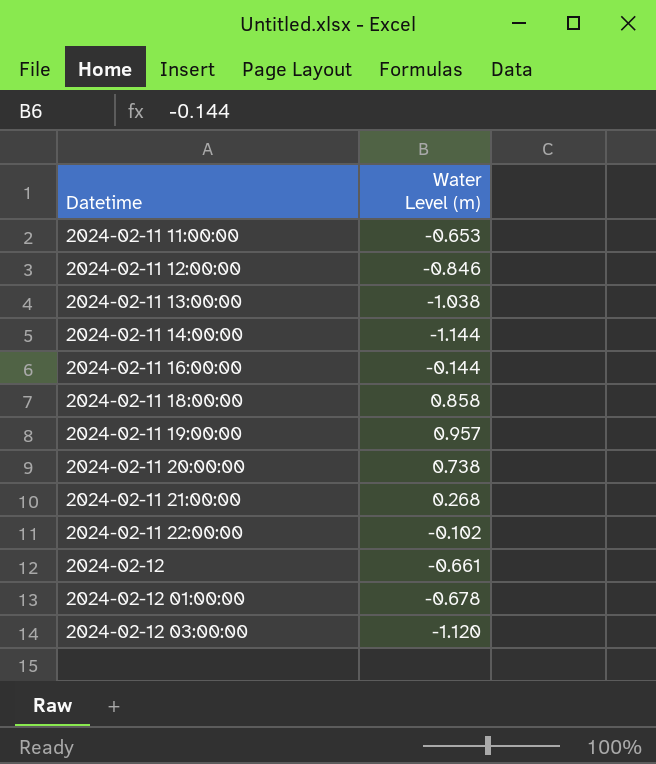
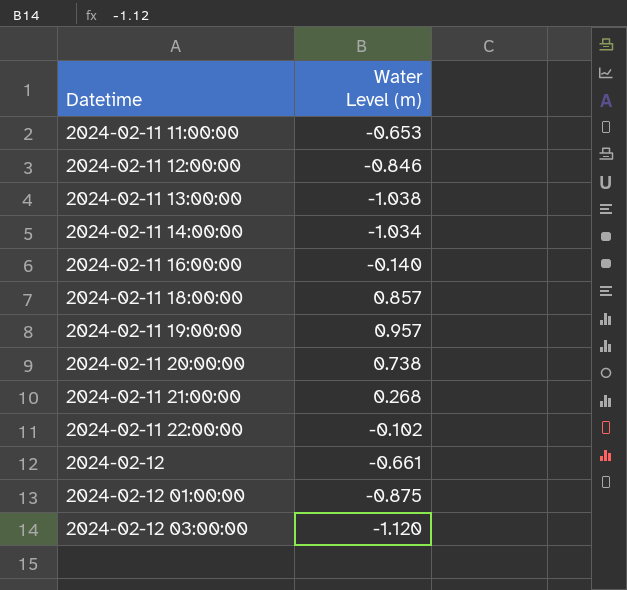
2024-02-11 14:00:00 | Water Level (m): -1.144 -> -1.034
2024-02-11 16:00:00 | Water Level (m): -0.144 -> -0.140
2024-02-11 18:00:00 | Water Level (m): 0.858 -> 0.857
2024-02-12 01:00:00 | Water Level (m): -0.678 -> -0.875

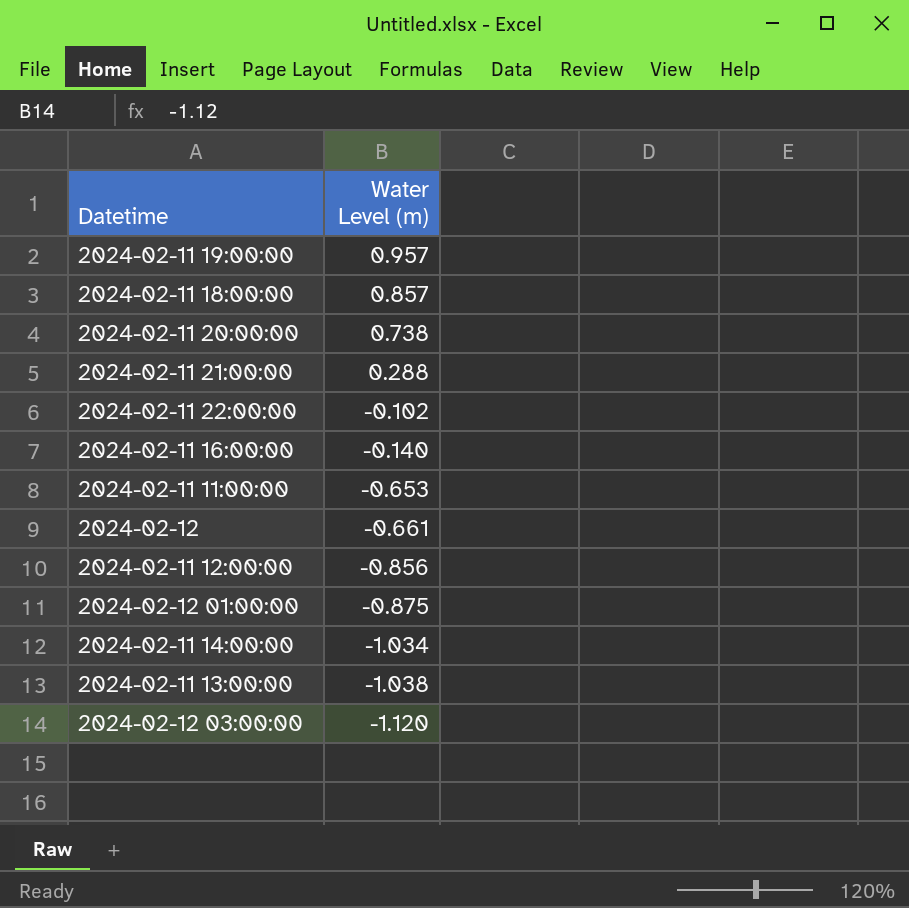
row order: Datetime ascending -> Water Level (m) descending
2024-02-11 21:00:00 | Water Level (m): 0.268 -> 0.288
2024-02-11 12:00:00 | Water Level (m): -0.846 -> -0.856

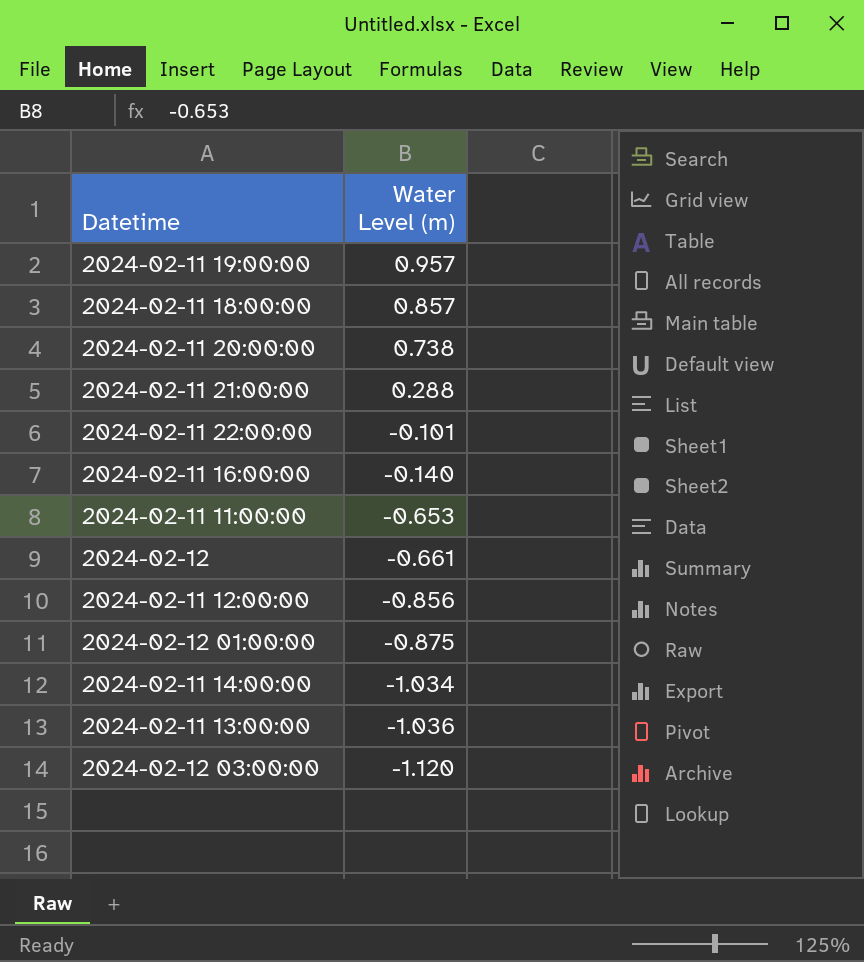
2024-02-11 22:00:00 | Water Level (m): -0.102 -> -0.101
2024-02-11 13:00:00 | Water Level (m): -1.038 -> -1.036

